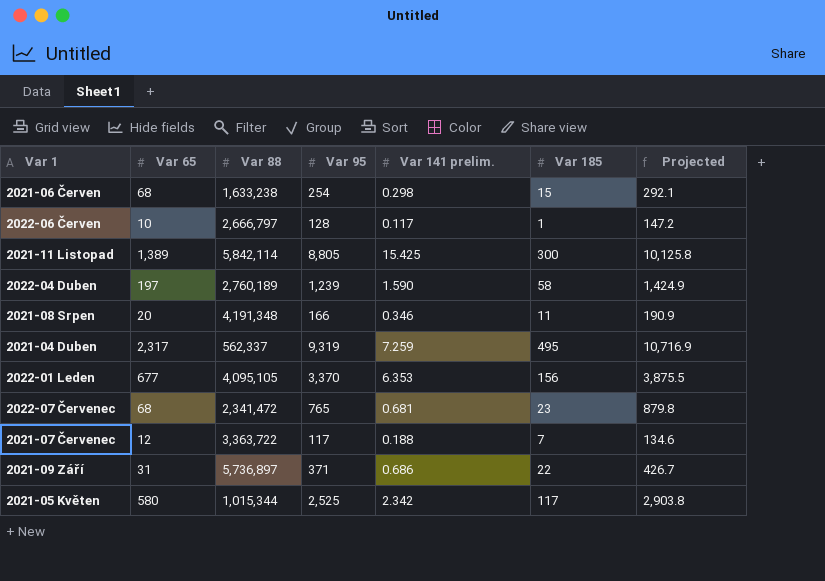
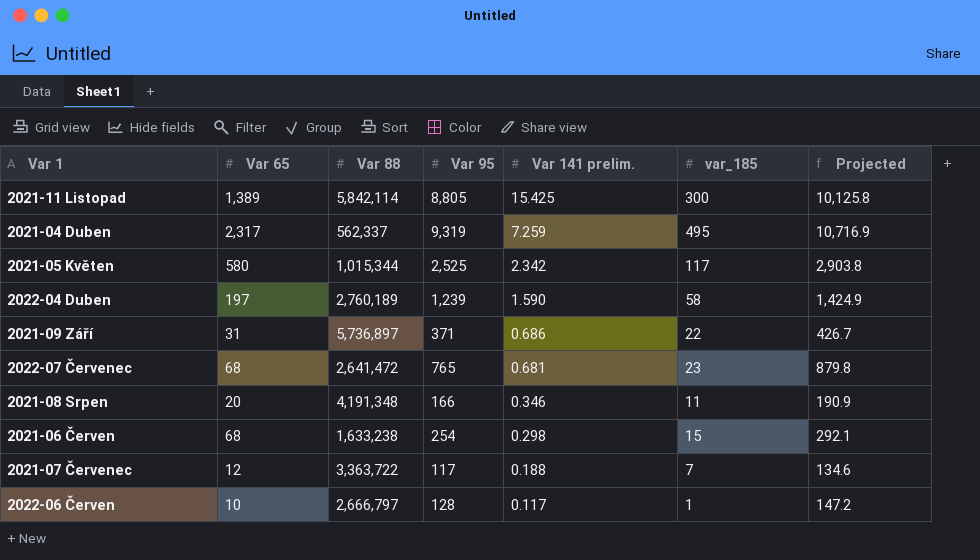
row order: none -> Var 141 prelim. descending
column name: Var 185 -> var_185
row 2022-01 Leden: 677 | 4,095,105 | 3,370 | 6.353 | 156 | 3,875.5 -> none
2022-07 Červenec | Var 88: 2,341,472 -> 2,641,472

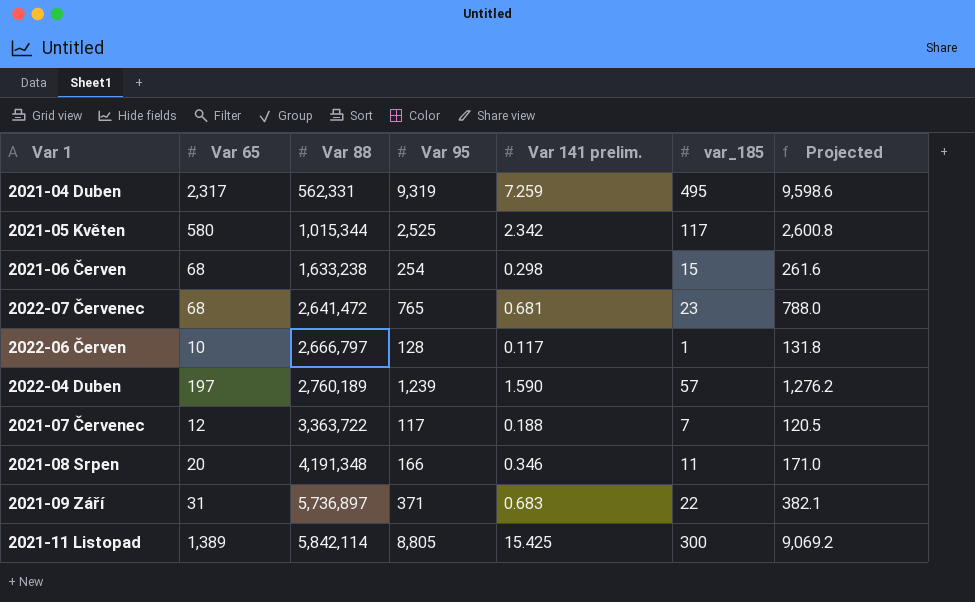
row order: Var 141 prelim. descending -> Var 88 ascending
column Projected | formula: [Var 95] * 1.15 -> [Var 95] * 1.03
2021-04 Duben | Var 88: 562,337 -> 562,331
2022-04 Duben | var_185: 58 -> 57
2021-09 Září | Var 141 prelim.: 0.686 -> 0.683

